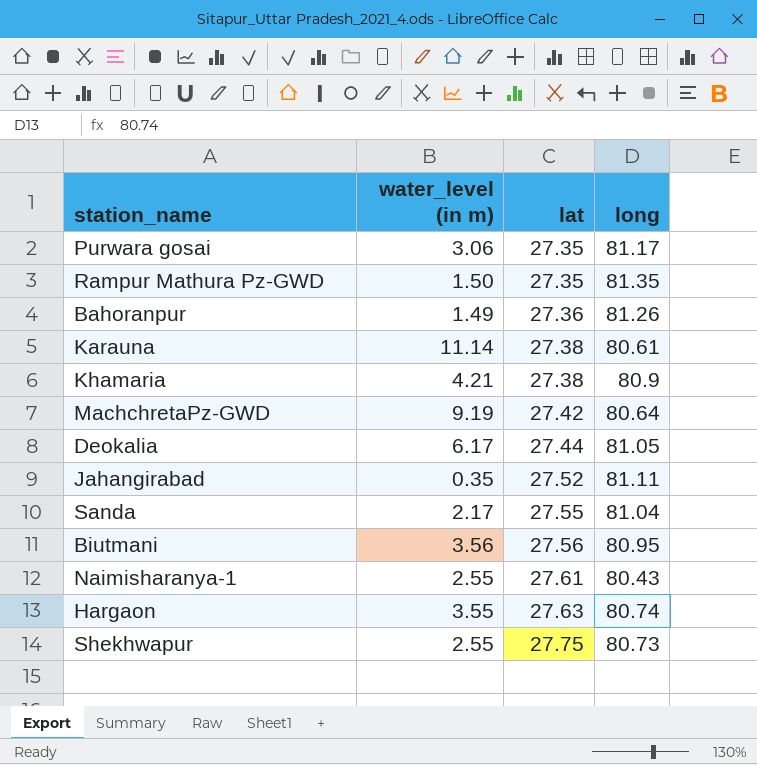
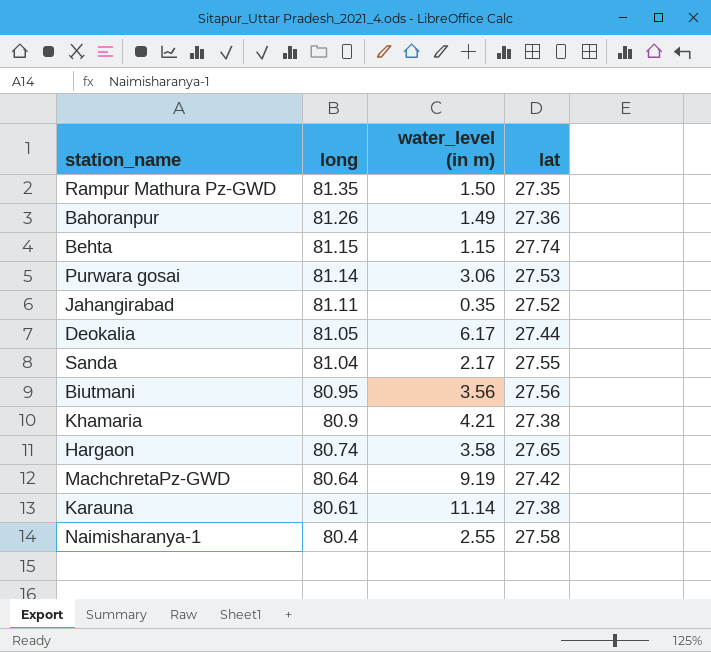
row order: lat ascending -> long descending
column long | position: 4 -> 2
row Shekhwapur: 2.55 | 27.75 | 80.73 -> none
row Behta: none -> 81.15 | 1.15 | 27.74
Purwara gosai | long: 81.17 -> 81.14
Purwara gosai | lat: 27.35 -> 27.53
Hargaon | water_level (in m): 3.55 -> 3.58
Hargaon | lat: 27.63 -> 27.65
Naimisharanya-1 | long: 80.43 -> 80.4
Naimisharanya-1 | lat: 27.61 -> 27.58

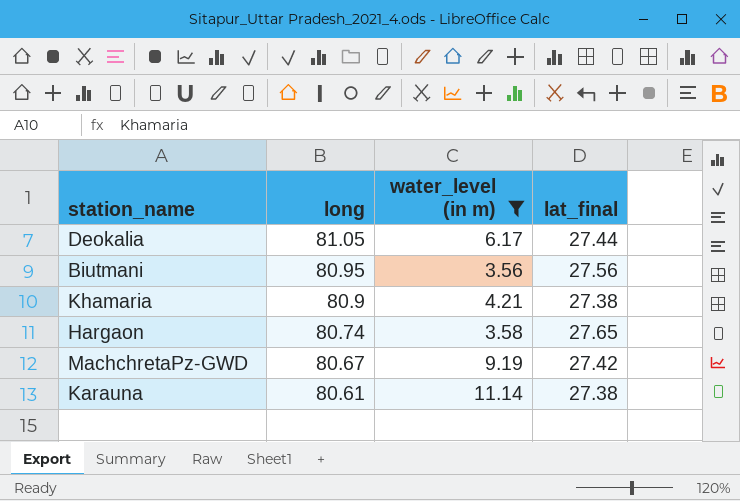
filter: none -> water_level (in m) >= 3.56
column name: lat -> lat_final
MachchretaPz-GWD | long: 80.64 -> 80.67

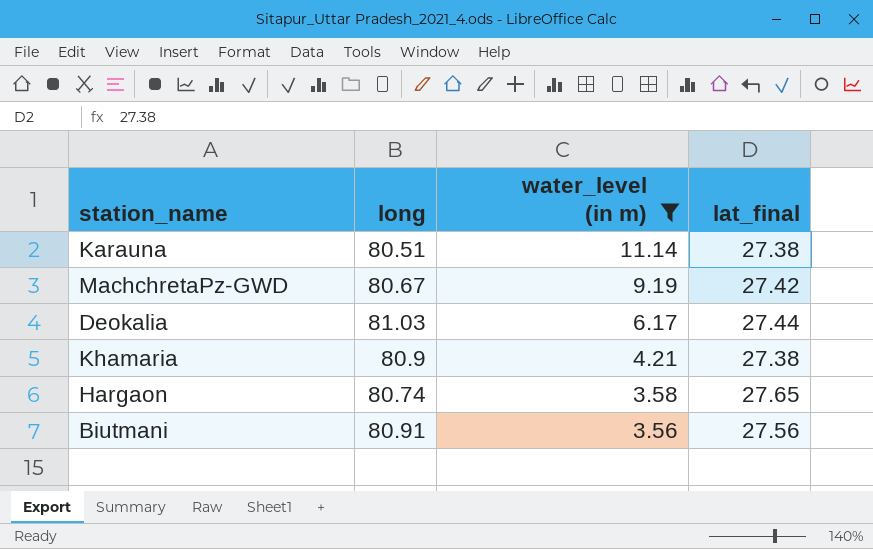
row order: long descending -> water_level (in m) descending
Karauna | long: 80.61 -> 80.51
Deokalia | long: 81.05 -> 81.03
Biutmani | long: 80.95 -> 80.91

